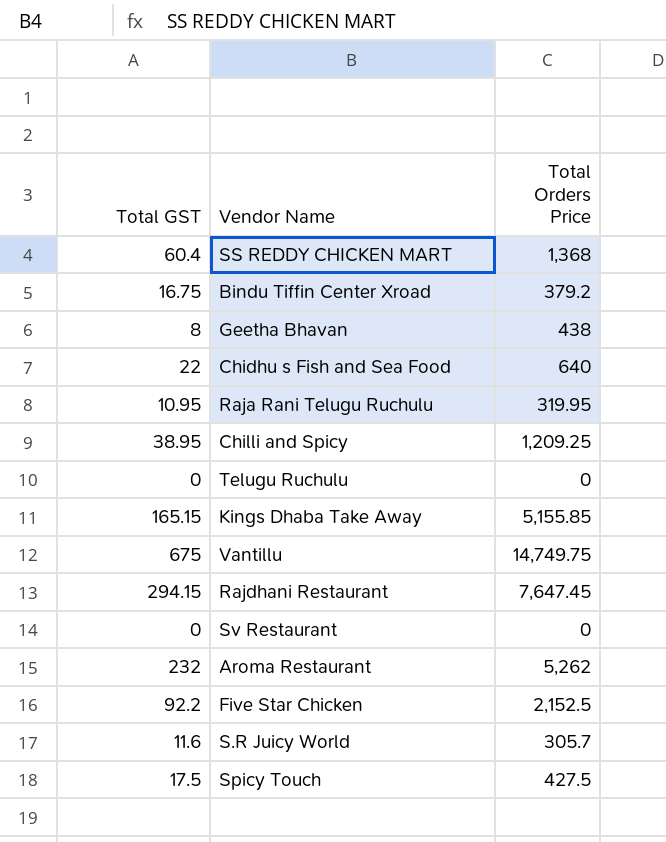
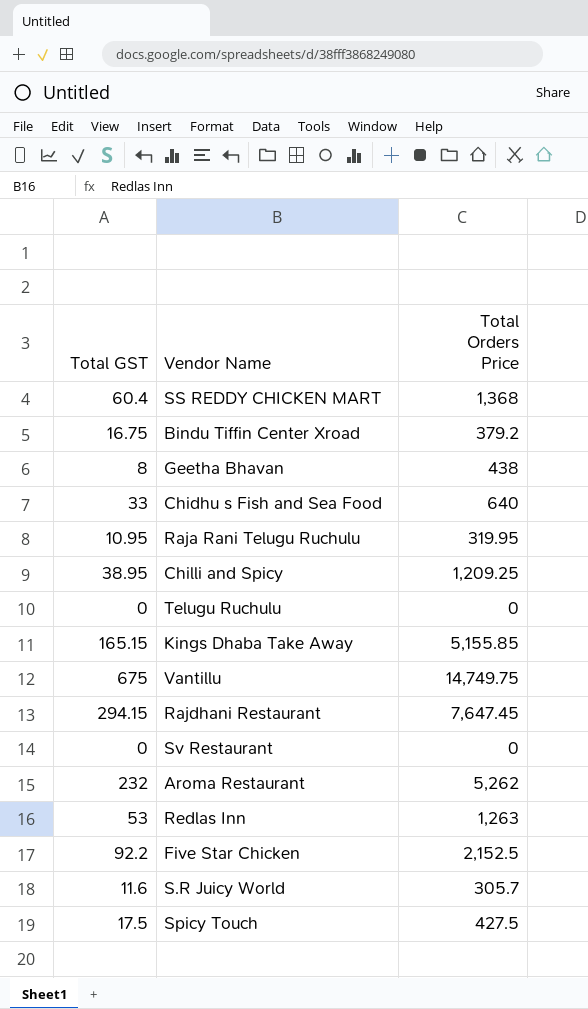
Chidhu s Fish and Sea Food | Total GST: 22 -> 33
row Redlas Inn: none -> 53 | 1,263

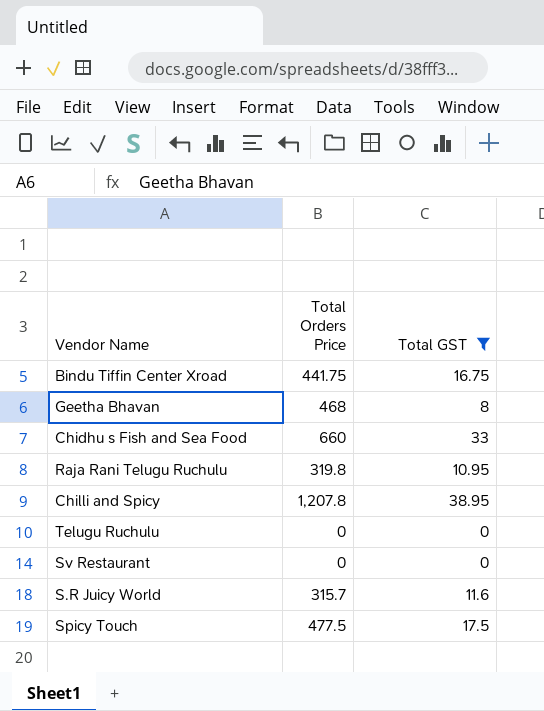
filter: none -> Total GST <= 38.95
column Total GST | position: 1 -> 3
Bindu Tiffin Center Xroad | Total Orders Price: 379.2 -> 441.75
Geetha Bhavan | Total Orders Price: 438 -> 468
Chidhu s Fish and Sea Food | Total Orders Price: 640 -> 660
Raja Rani Telugu Ruchulu | Total Orders Price: 319.95 -> 319.8
Chilli and Spicy | Total Orders Price: 1,209.25 -> 1,207.8
S.R Juicy World | Total Orders Price: 305.7 -> 315.7
Spicy Touch | Total Orders Price: 427.5 -> 477.5

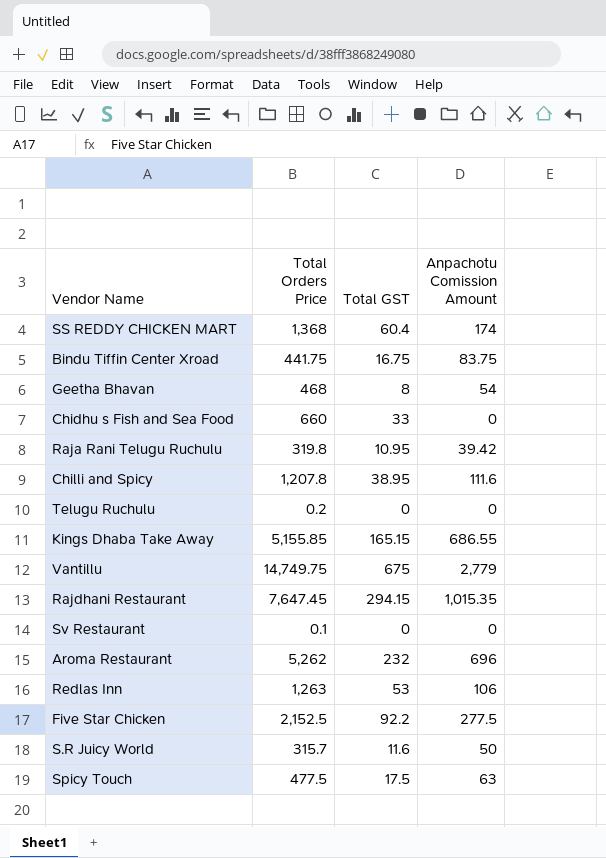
filter: Total GST <= 38.95 -> none
column Anpachotu Comission Amount | position: none -> 4
Telugu Ruchulu | Total Orders Price: 0 -> 0.2
Sv Restaurant | Total Orders Price: 0 -> 0.1

